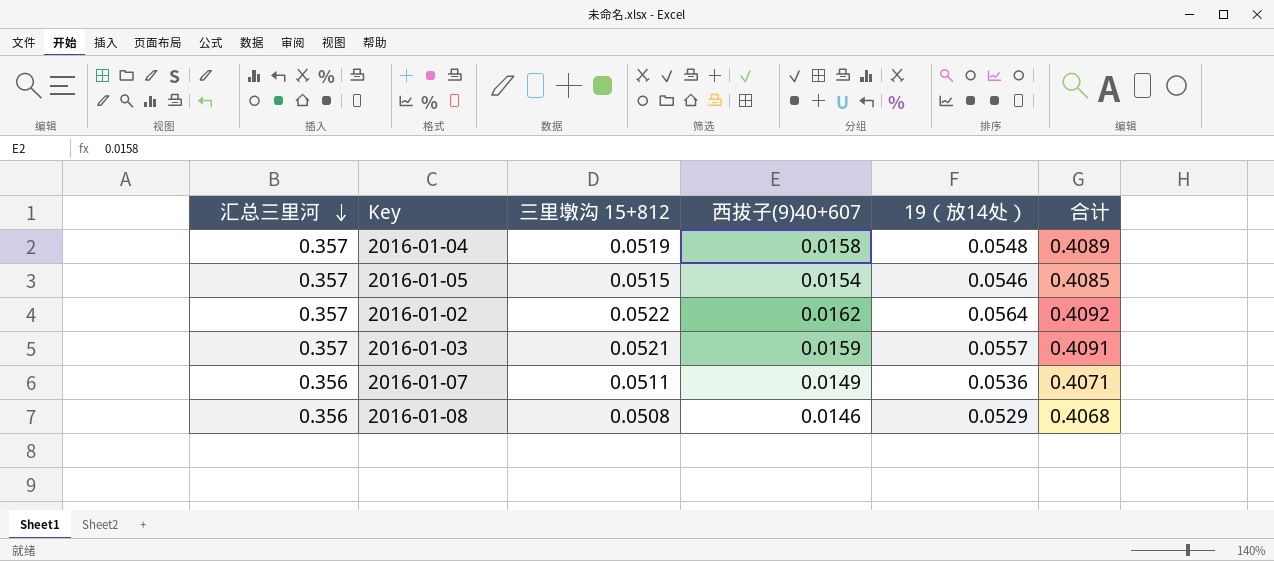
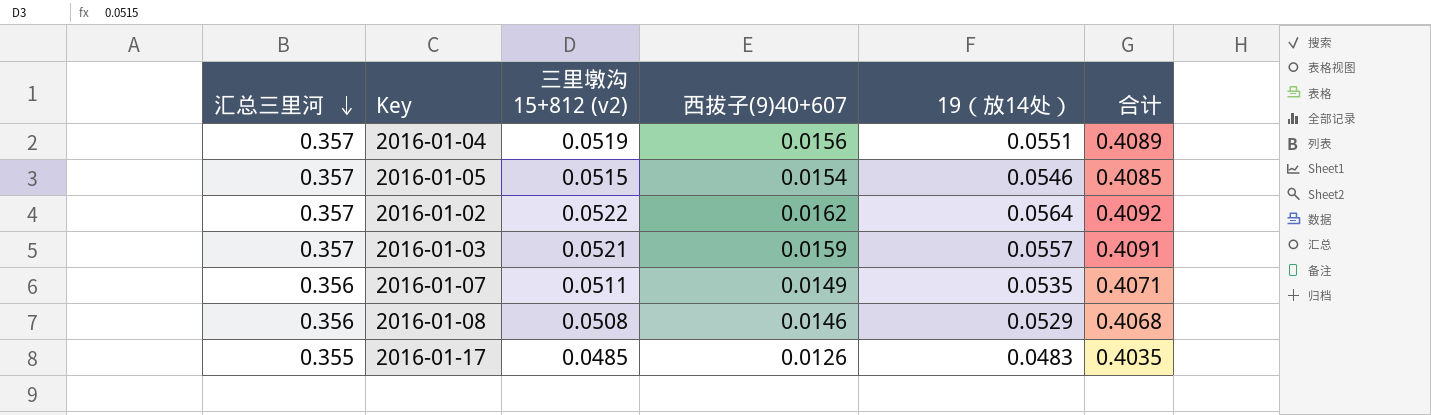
column name: 三里墩沟 15+812 -> 三里墩沟 15+812 (v2)
2016-01-04 | 西拔子(9)40+607: 0.0158 -> 0.0156
2016-01-04 | 19（放14处）: 0.0548 -> 0.0551
2016-01-07 | 19（放14处）: 0.0536 -> 0.0535
row 2016-01-17: none -> 0.355 | 0.0485 | 0.0126 | 0.0483 | 0.4035

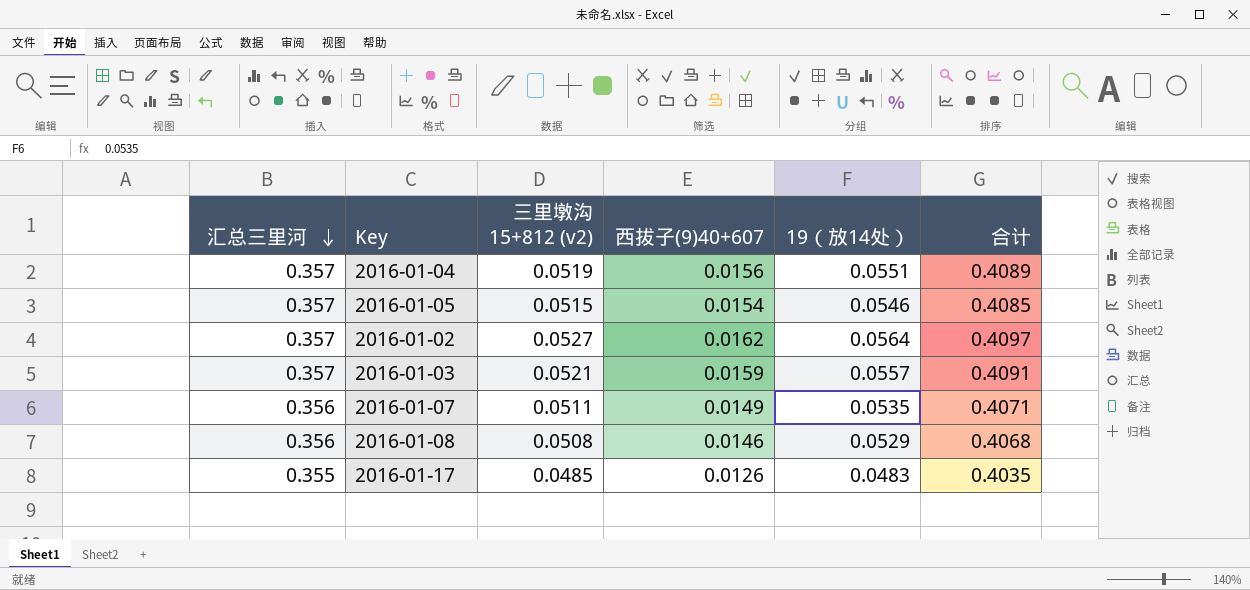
2016-01-02 | 三里墩沟 15+812 (v2): 0.0522 -> 0.0527
2016-01-02 | 合计: 0.4092 -> 0.4097

